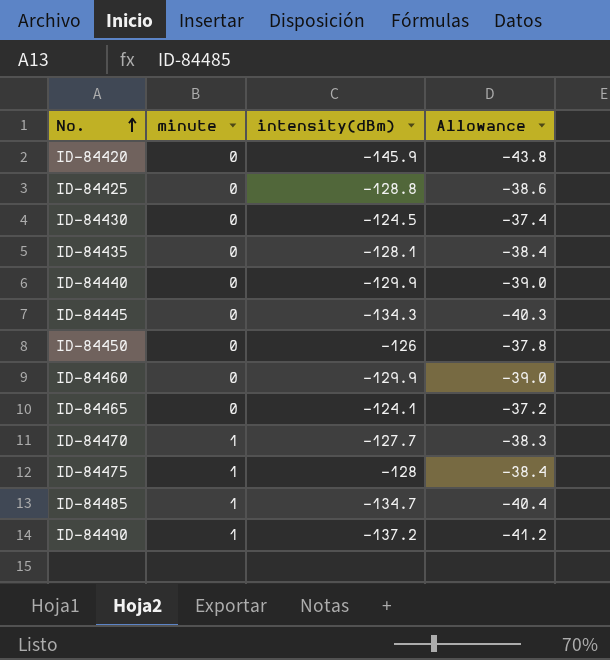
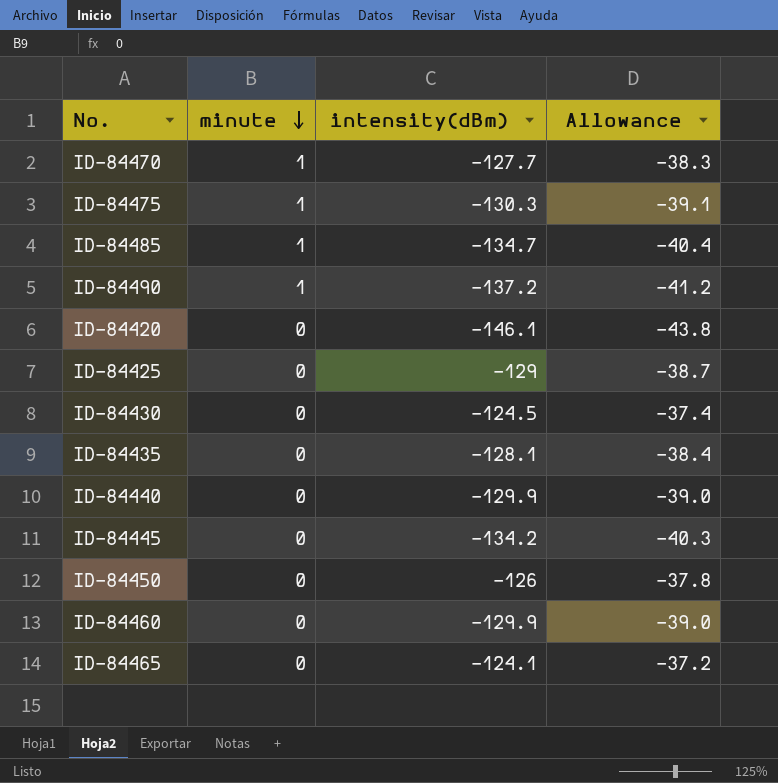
row order: No. ascending -> minute descending
ID-84475 | intensity(dBm): -128 -> -130.3
ID-84475 | Allowance: -38.4 -> -39.1
ID-84420 | intensity(dBm): -145.9 -> -146.1
ID-84425 | intensity(dBm): -128.8 -> -129
ID-84425 | Allowance: -38.6 -> -38.7
ID-84445 | intensity(dBm): -134.3 -> -134.2

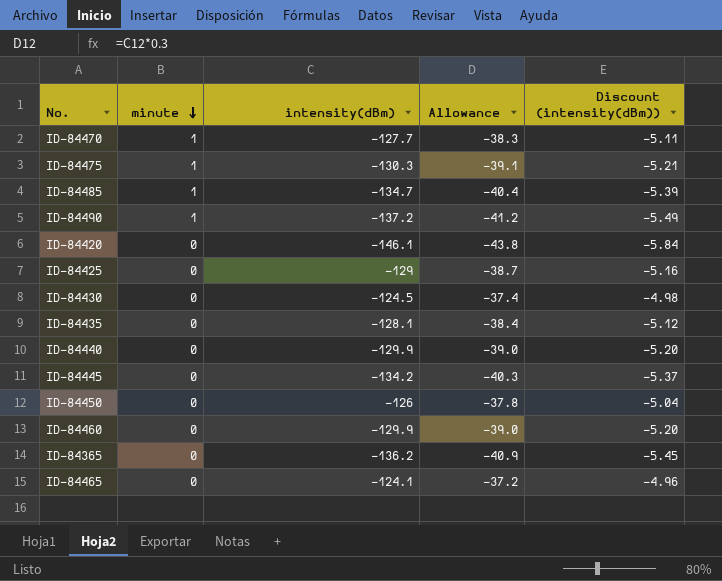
column Discount (intensity(dBm)) | formula: none -> [intensity(dBm)] * 0.04
row ID-84365: none -> 0 | -136.2 | -40.9 | -5.45

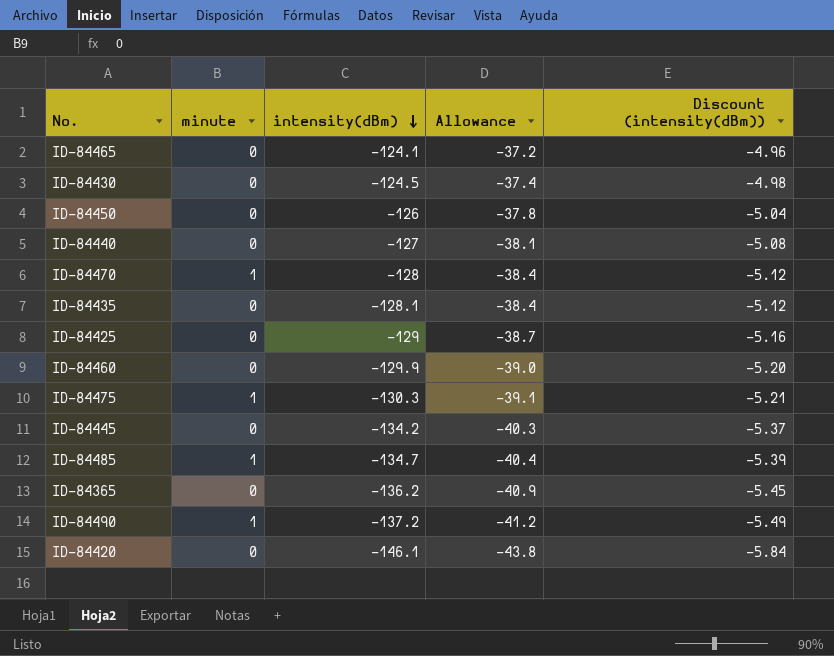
row order: minute descending -> intensity(dBm) descending
ID-84440 | intensity(dBm): -129.9 -> -127
ID-84440 | Allowance: -39.0 -> -38.1
ID-84440 | Discount (intensity(dBm)): -5.20 -> -5.08
ID-84470 | intensity(dBm): -127.7 -> -128
ID-84470 | Allowance: -38.3 -> -38.4
ID-84470 | Discount (intensity(dBm)): -5.11 -> -5.12

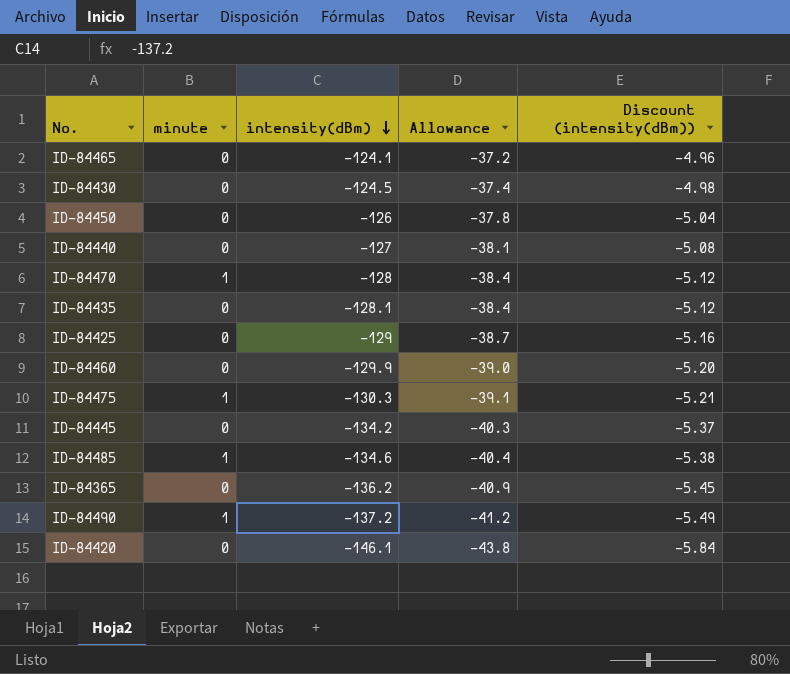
ID-84485 | intensity(dBm): -134.7 -> -134.6
ID-84485 | Discount (intensity(dBm)): -5.39 -> -5.38

